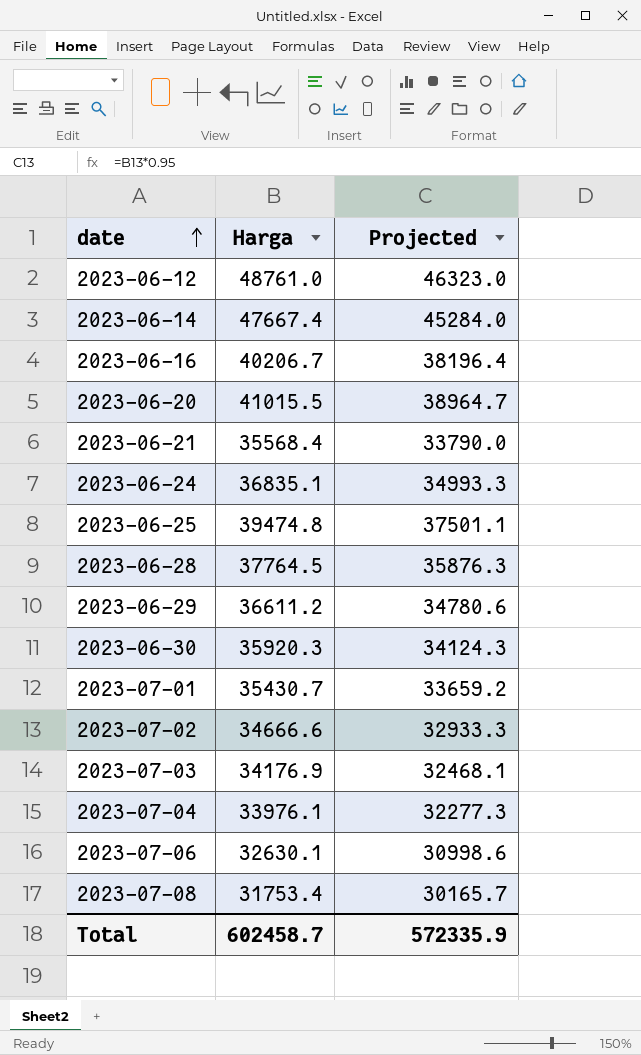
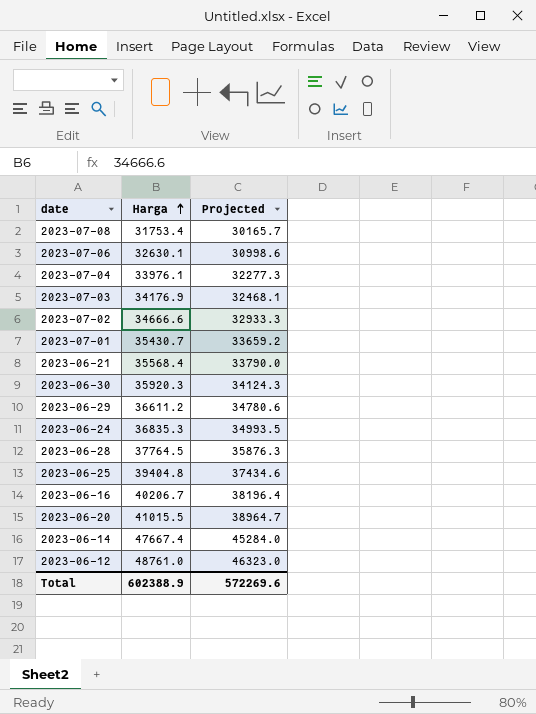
row order: date ascending -> Harga ascending
2023-06-24 | Harga: 36835.1 -> 36835.3
2023-06-24 | Projected: 34993.3 -> 34993.5
2023-06-25 | Harga: 39474.8 -> 39404.8
2023-06-25 | Projected: 37501.1 -> 37434.6
Total | Harga: 602458.7 -> 602388.9
Total | Projected: 572335.9 -> 572269.6

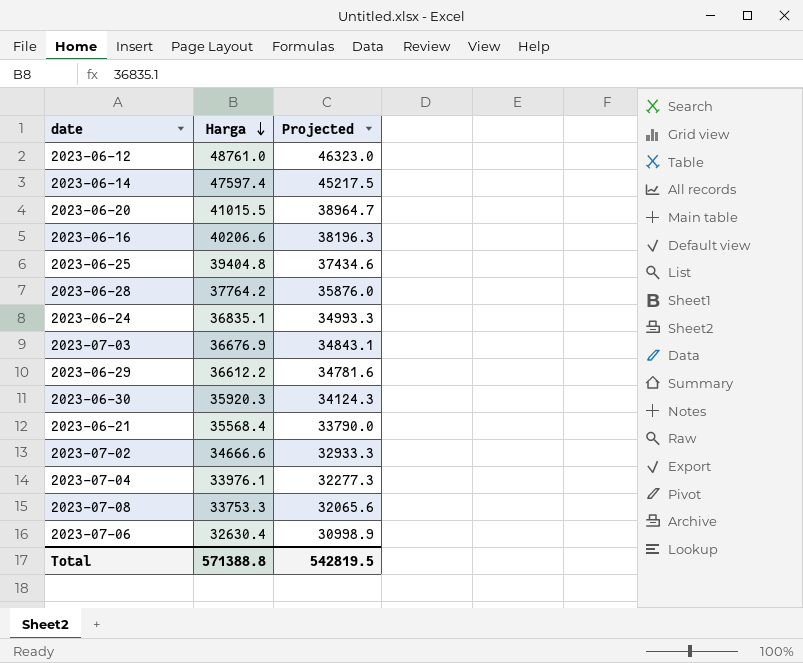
row order: Harga ascending -> Harga descending
row 2023-07-01: 35430.7 | 33659.2 -> none
2023-06-14 | Harga: 47667.4 -> 47597.4
2023-06-14 | Projected: 45284.0 -> 45217.5
2023-06-16 | Harga: 40206.7 -> 40206.6
2023-06-16 | Projected: 38196.4 -> 38196.3
2023-06-28 | Harga: 37764.5 -> 37764.2
2023-06-28 | Projected: 35876.3 -> 35876.0
2023-06-24 | Harga: 36835.3 -> 36835.1
2023-06-24 | Projected: 34993.5 -> 34993.3
2023-07-03 | Harga: 34176.9 -> 36676.9
2023-07-03 | Projected: 32468.1 -> 34843.1
2023-06-29 | Harga: 36611.2 -> 36612.2
2023-06-29 | Projected: 34780.6 -> 34781.6
2023-07-08 | Harga: 31753.4 -> 33753.3
2023-07-08 | Projected: 30165.7 -> 32065.6
2023-07-06 | Harga: 32630.1 -> 32630.4
2023-07-06 | Projected: 30998.6 -> 30998.9
Total | Harga: 602388.9 -> 571388.8
Total | Projected: 572269.6 -> 542819.5

